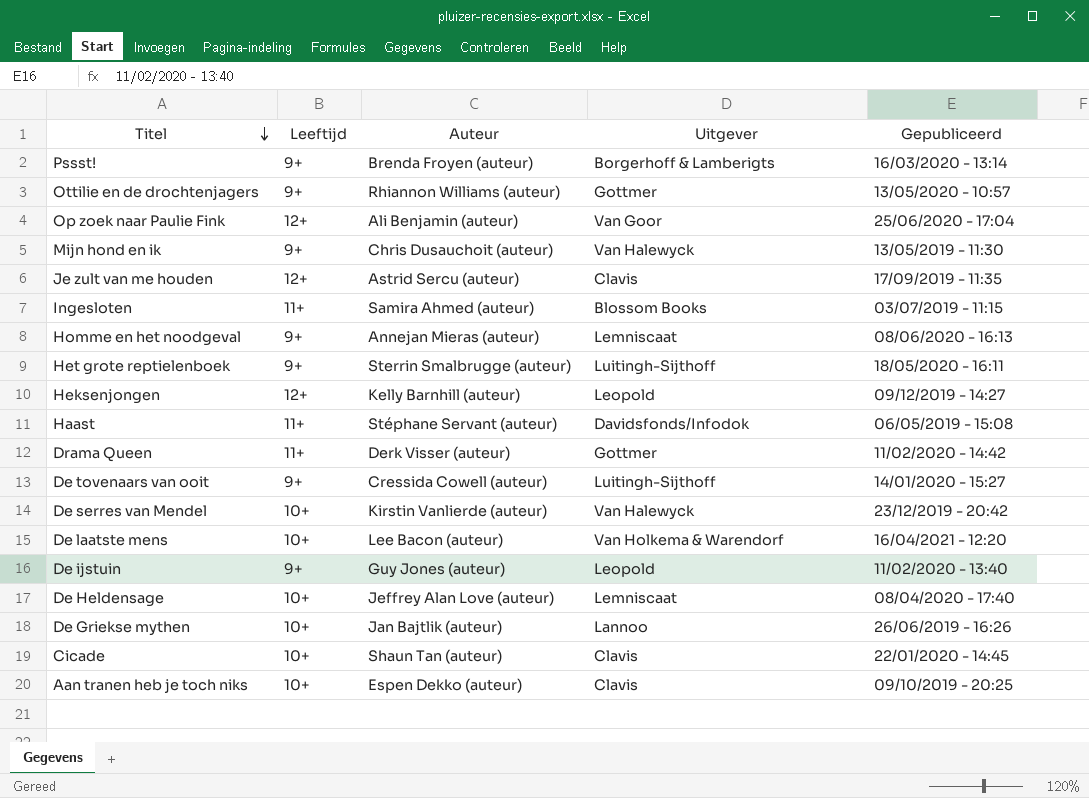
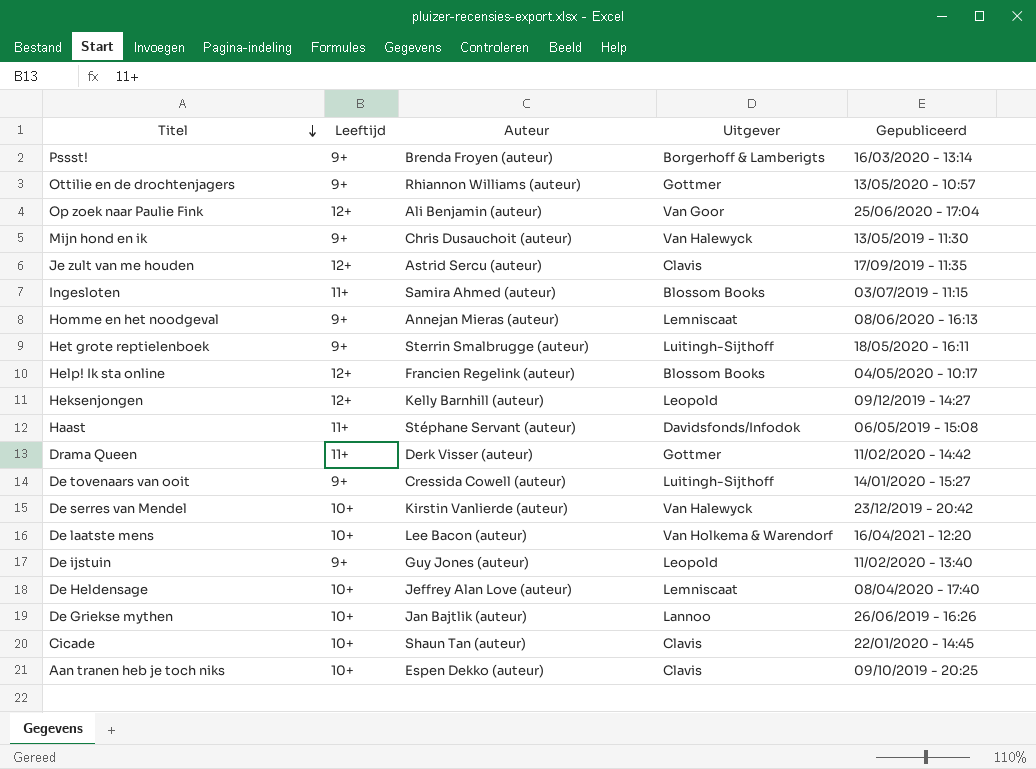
row Help! Ik sta online: none -> 12+ | Francien Regelink (auteur) | Blossom Books | 04/05/2020 - 10:17

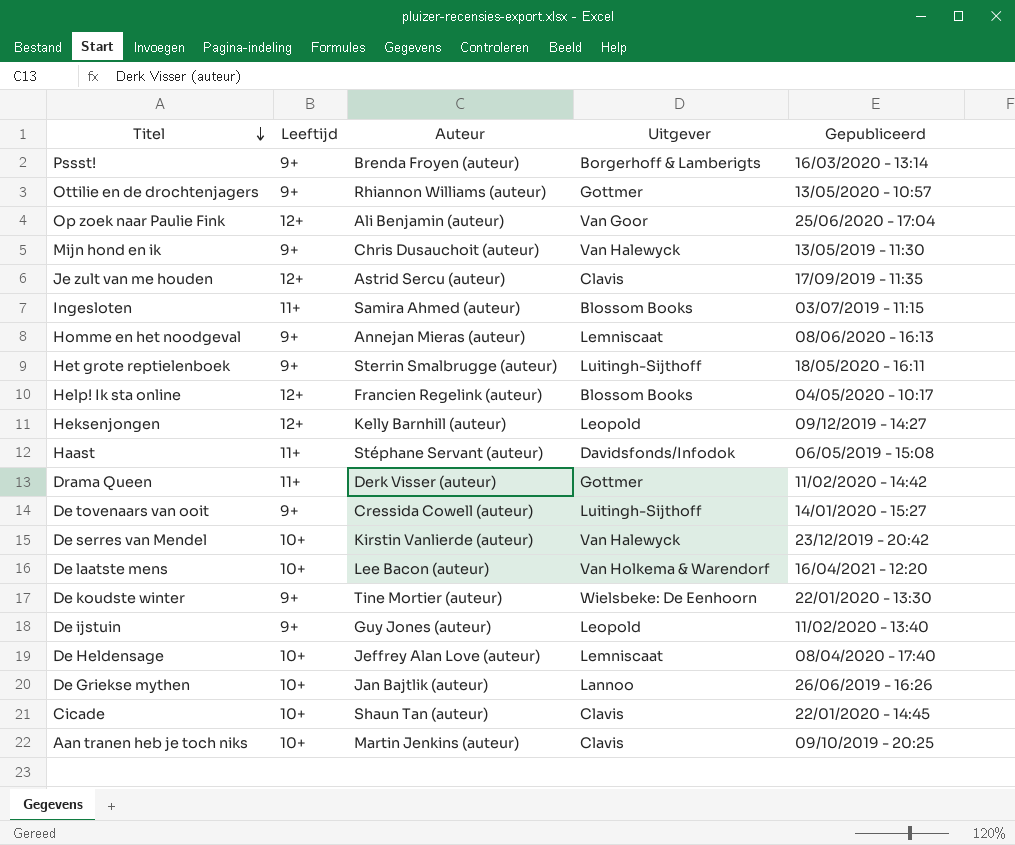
row De koudste winter: none -> 9+ | Tine Mortier (auteur) | Wielsbeke: De Eenhoorn | 22/01/2020 - 13:30
Aan tranen heb je toch niks | Auteur: Espen Dekko (auteur) -> Martin Jenkins (auteur)

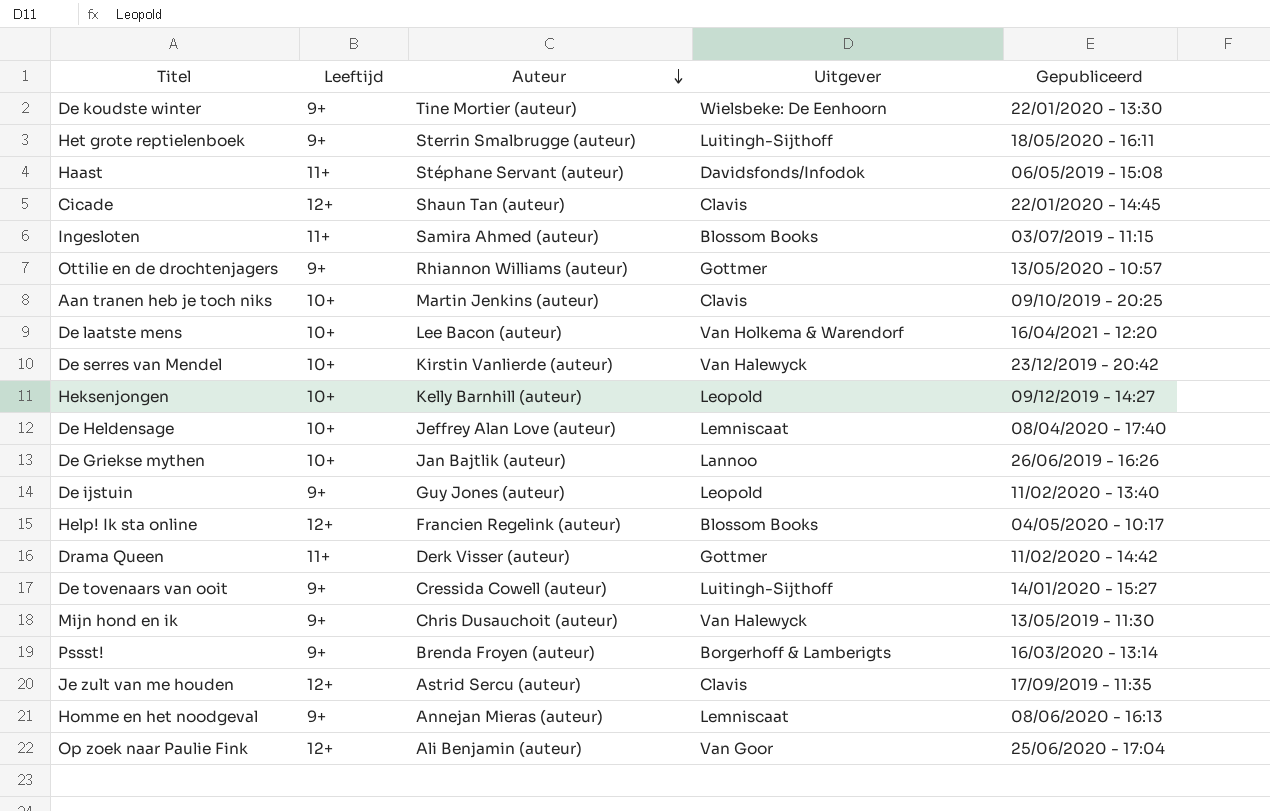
row order: Titel descending -> Auteur descending
Cicade | Leeftijd: 10+ -> 12+
Heksenjongen | Leeftijd: 12+ -> 10+

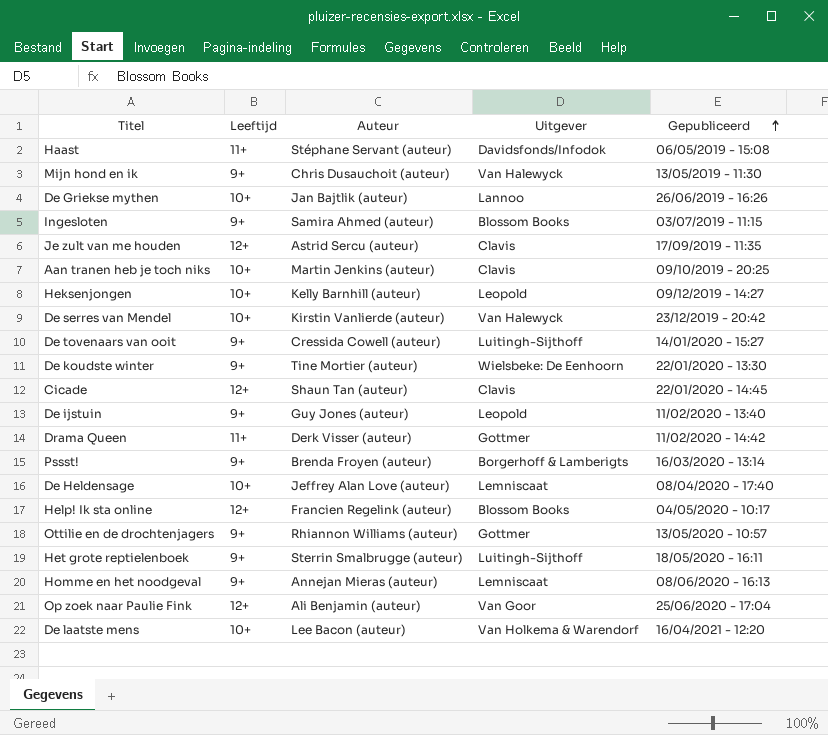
row order: Auteur descending -> Gepubliceerd ascending
Ingesloten | Leeftijd: 11+ -> 9+

